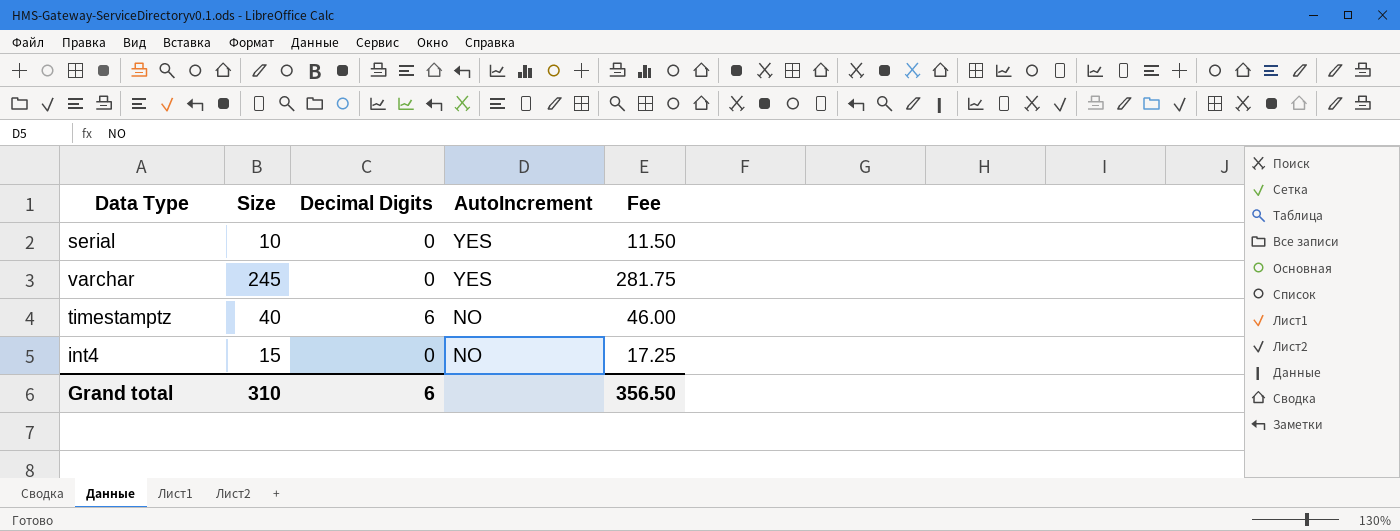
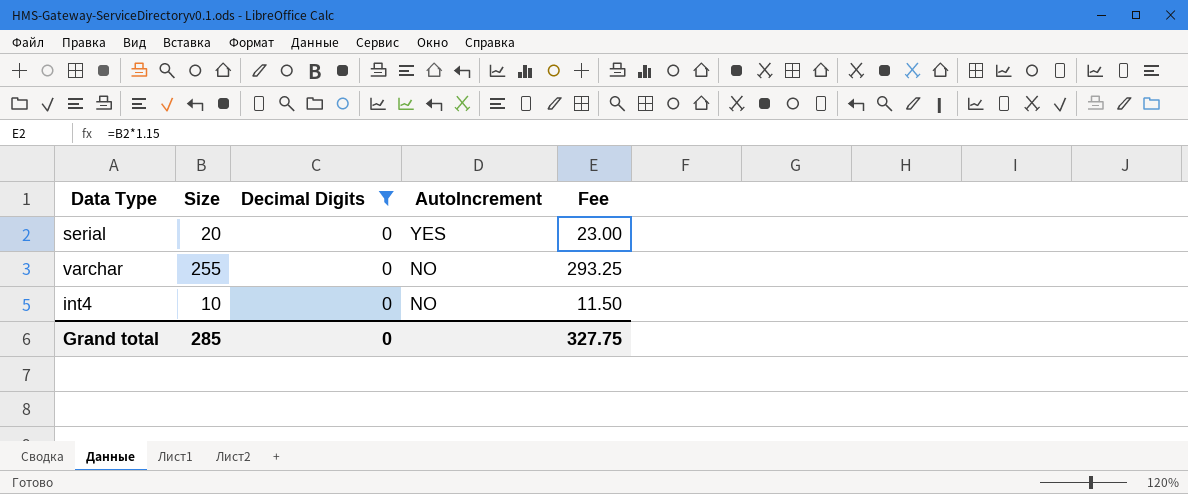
filter: none -> Decimal Digits = 0
serial | Size: 10 -> 20
serial | Fee: 11.50 -> 23.00
varchar | Size: 245 -> 255
varchar | AutoIncrement: YES -> NO
varchar | Fee: 281.75 -> 293.25
int4 | Size: 15 -> 10
int4 | Fee: 17.25 -> 11.50
Grand total | Size: 310 -> 285
Grand total | Decimal Digits: 6 -> 0
Grand total | Fee: 356.50 -> 327.75

